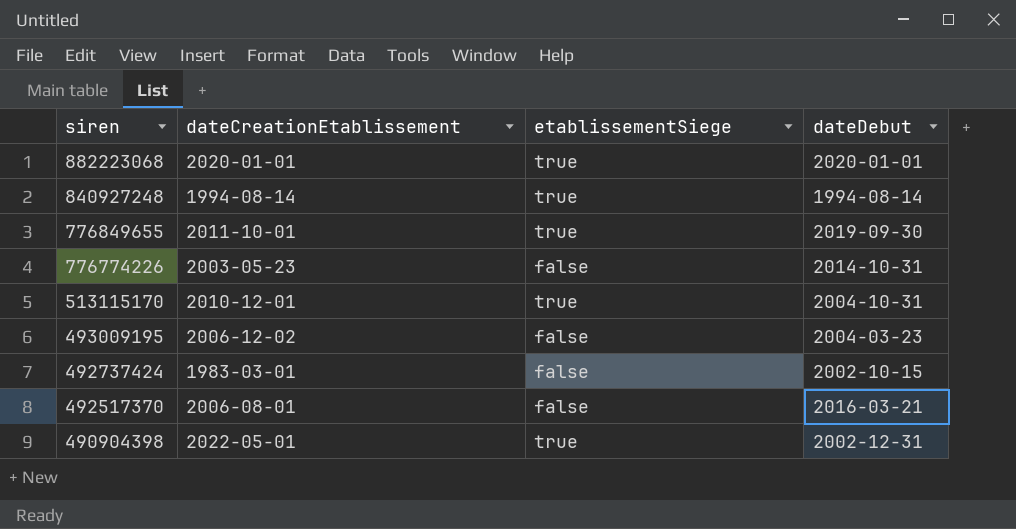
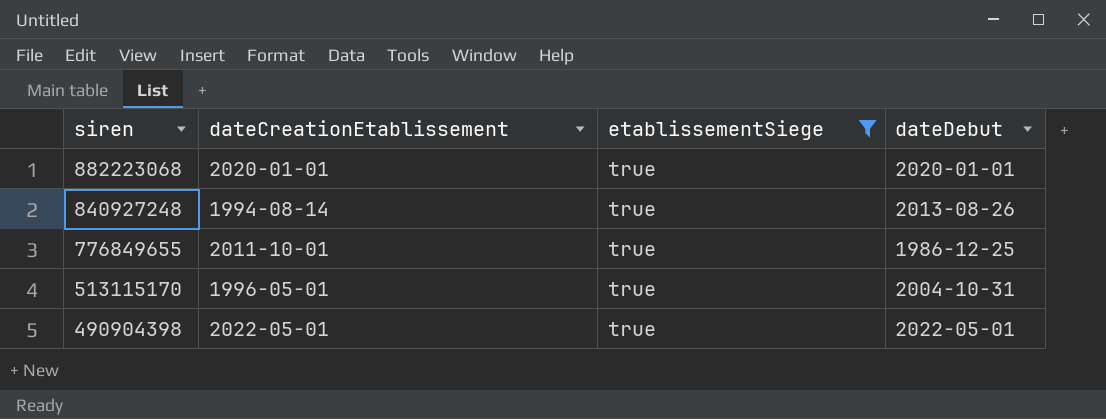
filter: none -> etablissementSiege = true
840927248 | dateDebut: 1994-08-14 -> 2013-08-26
776849655 | dateDebut: 2019-09-30 -> 1986-12-25
513115170 | dateCreationEtablissement: 2010-12-01 -> 1996-05-01
490904398 | dateDebut: 2002-12-31 -> 2022-05-01

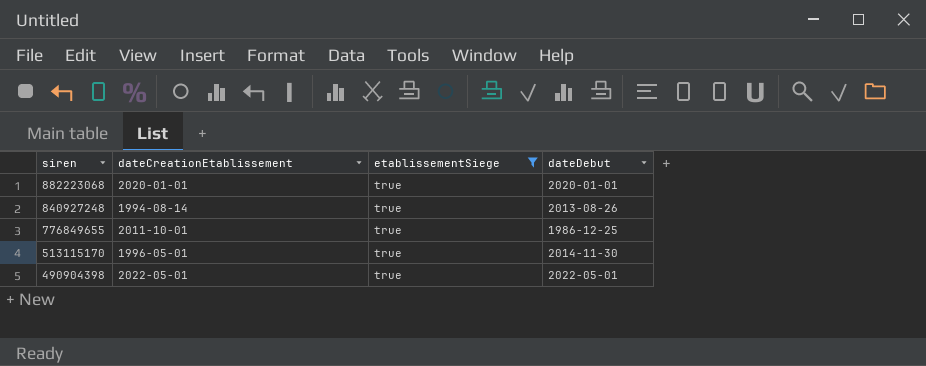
513115170 | dateDebut: 2004-10-31 -> 2014-11-30

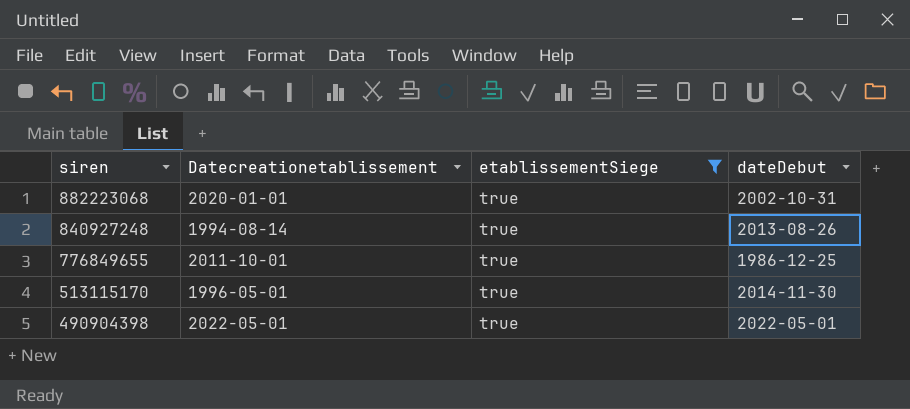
column name: dateCreationEtablissement -> Datecreationetablissement
882223068 | dateDebut: 2020-01-01 -> 2002-10-31

